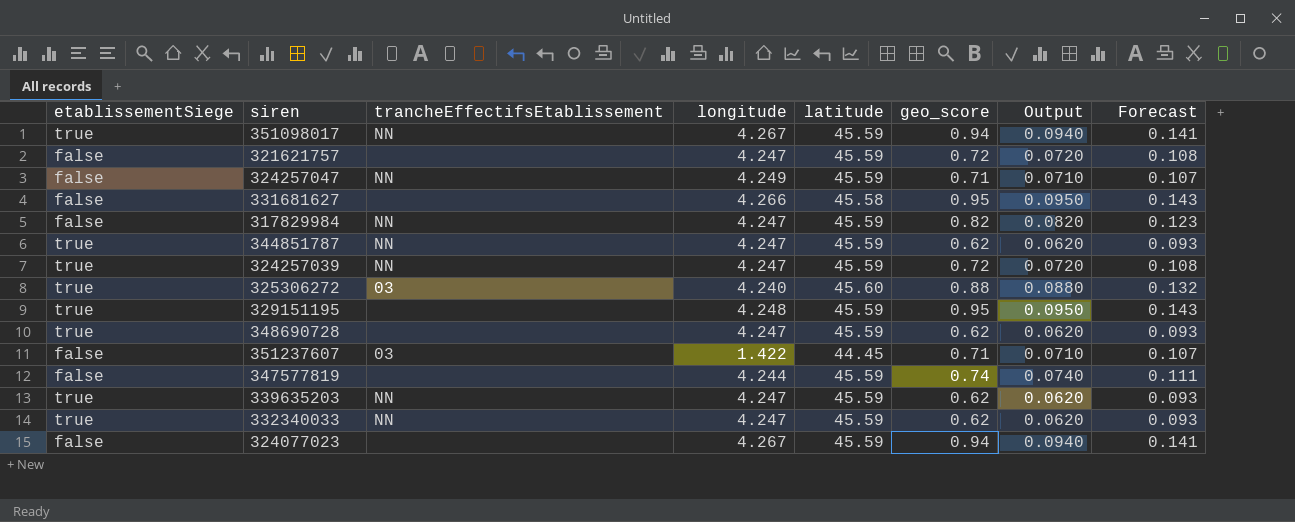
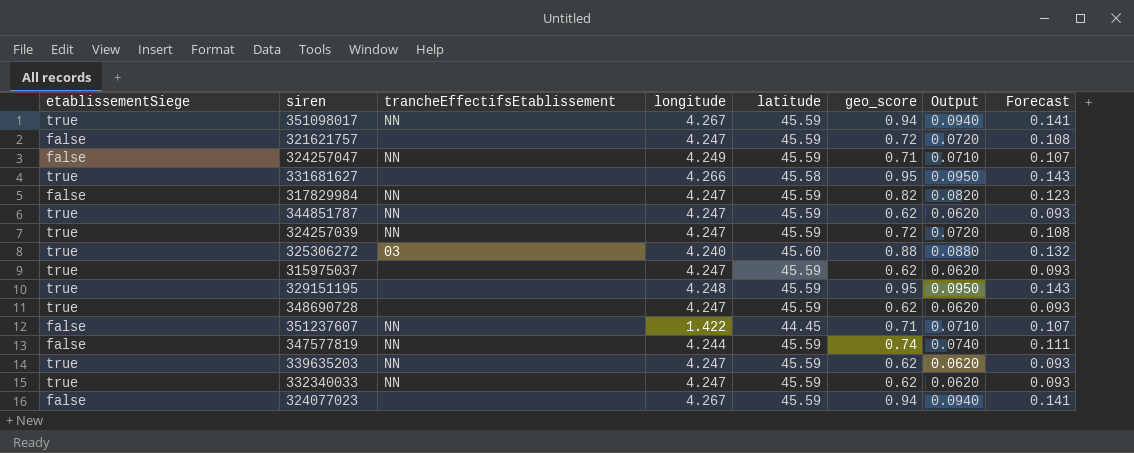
331681627 | etablissementSiege: false -> true
row 315975037: none -> true | none | 4.247 | 45.59 | 0.62 | 0.0620 | 0.093
351237607 | trancheEffectifsEtablissement: 03 -> NN
347577819 | trancheEffectifsEtablissement: none -> NN

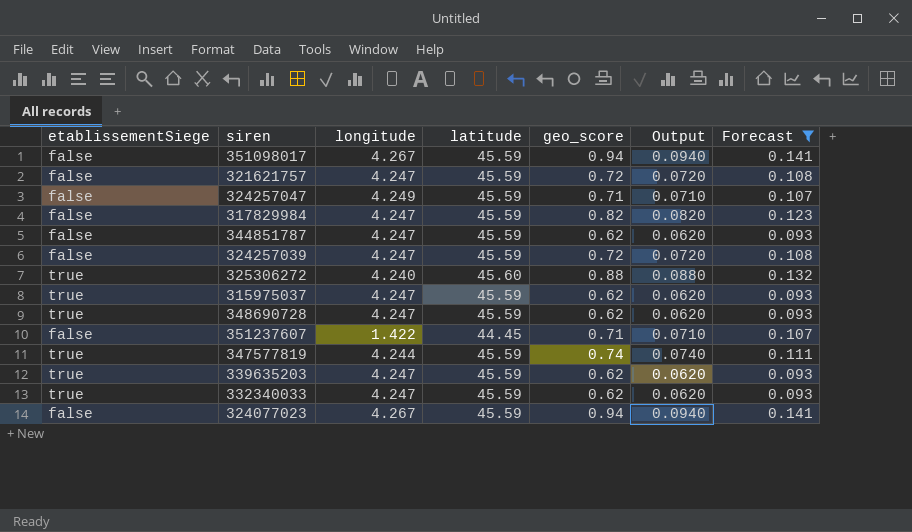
filter: none -> Forecast != 0.143
column trancheEffectifsEtablissement | position: 3 -> none
351098017 | etablissementSiege: true -> false
344851787 | etablissementSiege: true -> false
324257039 | etablissementSiege: true -> false
347577819 | etablissementSiege: false -> true

